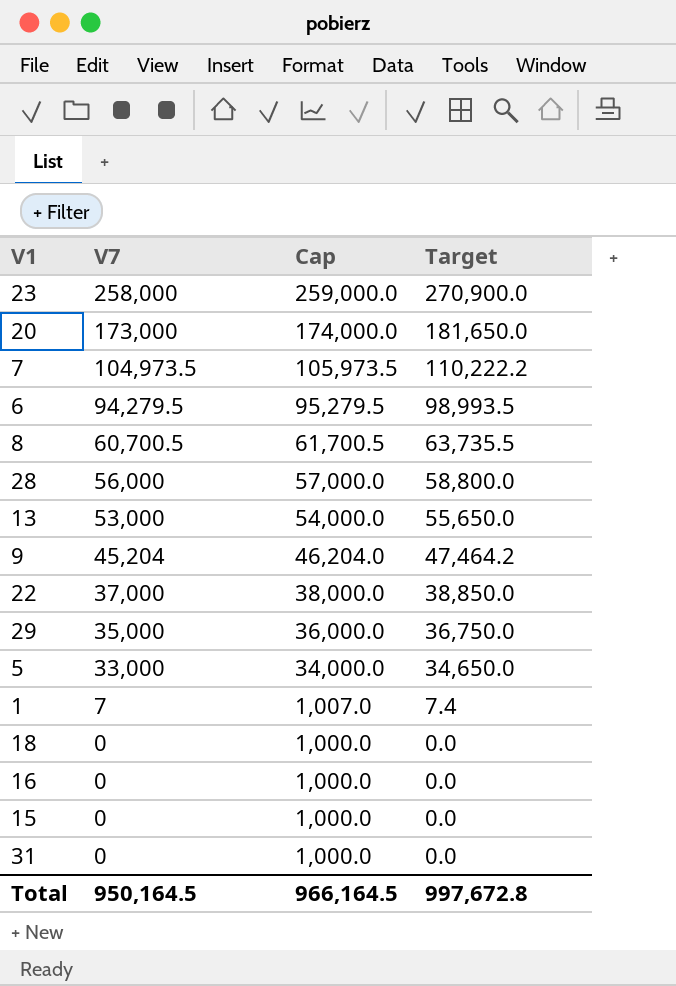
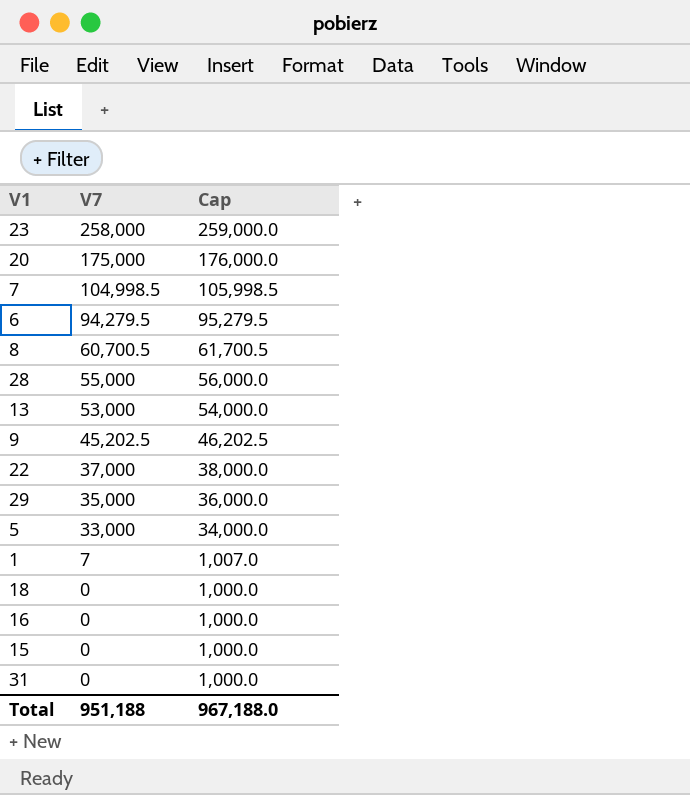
column Target | formula: [V7] * 1.05 -> none
20 | V7: 173,000 -> 175,000
20 | Cap: 174,000.0 -> 176,000.0
7 | V7: 104,973.5 -> 104,998.5
7 | Cap: 105,973.5 -> 105,998.5
28 | V7: 56,000 -> 55,000
28 | Cap: 57,000.0 -> 56,000.0
9 | V7: 45,204 -> 45,202.5
9 | Cap: 46,204.0 -> 46,202.5
Total | V7: 950,164.5 -> 951,188
Total | Cap: 966,164.5 -> 967,188.0

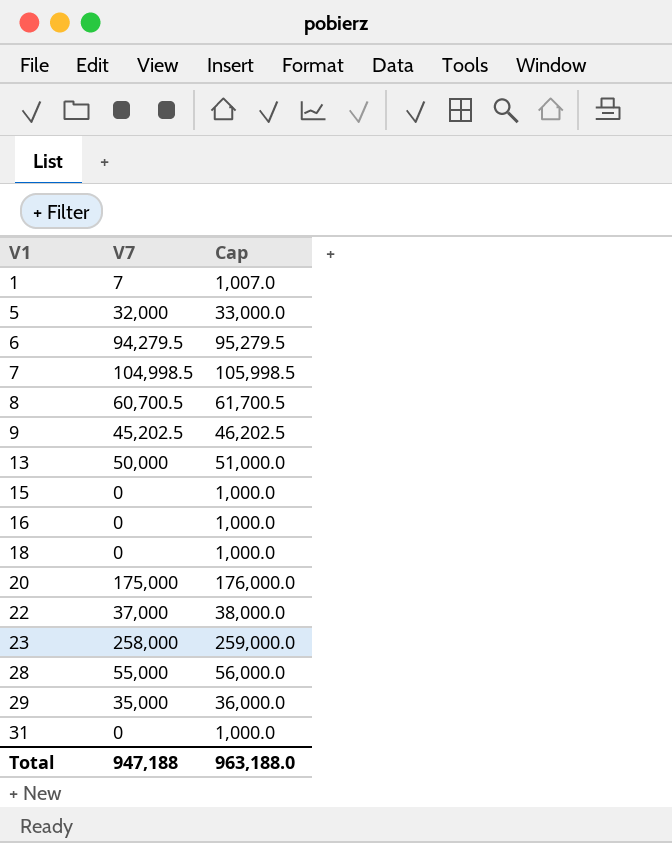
row order: V7 descending -> V1 ascending
5 | V7: 33,000 -> 32,000
5 | Cap: 34,000.0 -> 33,000.0
13 | V7: 53,000 -> 50,000
13 | Cap: 54,000.0 -> 51,000.0
Total | V7: 951,188 -> 947,188
Total | Cap: 967,188.0 -> 963,188.0

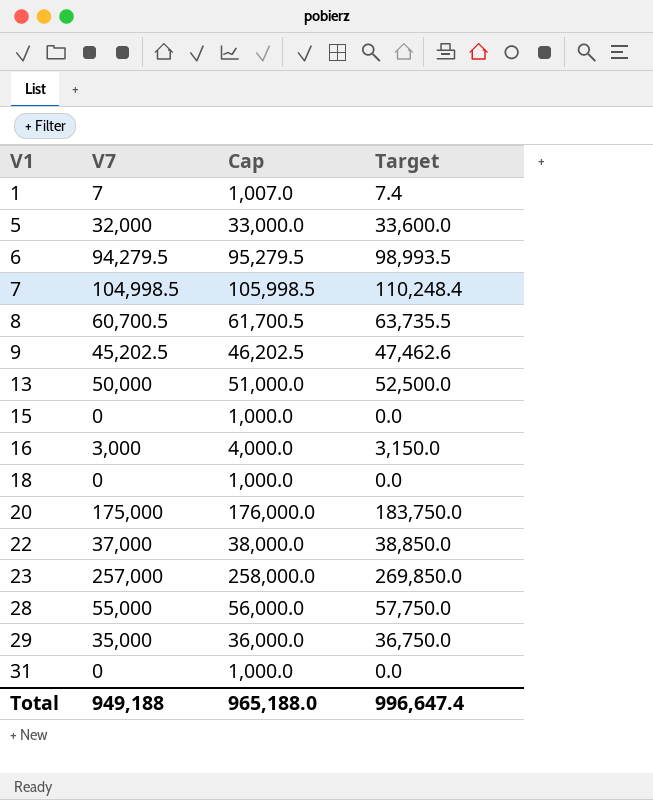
column Target | formula: none -> [V7] * 1.05
16 | V7: 0 -> 3,000
16 | Cap: 1,000.0 -> 4,000.0
23 | V7: 258,000 -> 257,000
23 | Cap: 259,000.0 -> 258,000.0
Total | V7: 947,188 -> 949,188
Total | Cap: 963,188.0 -> 965,188.0

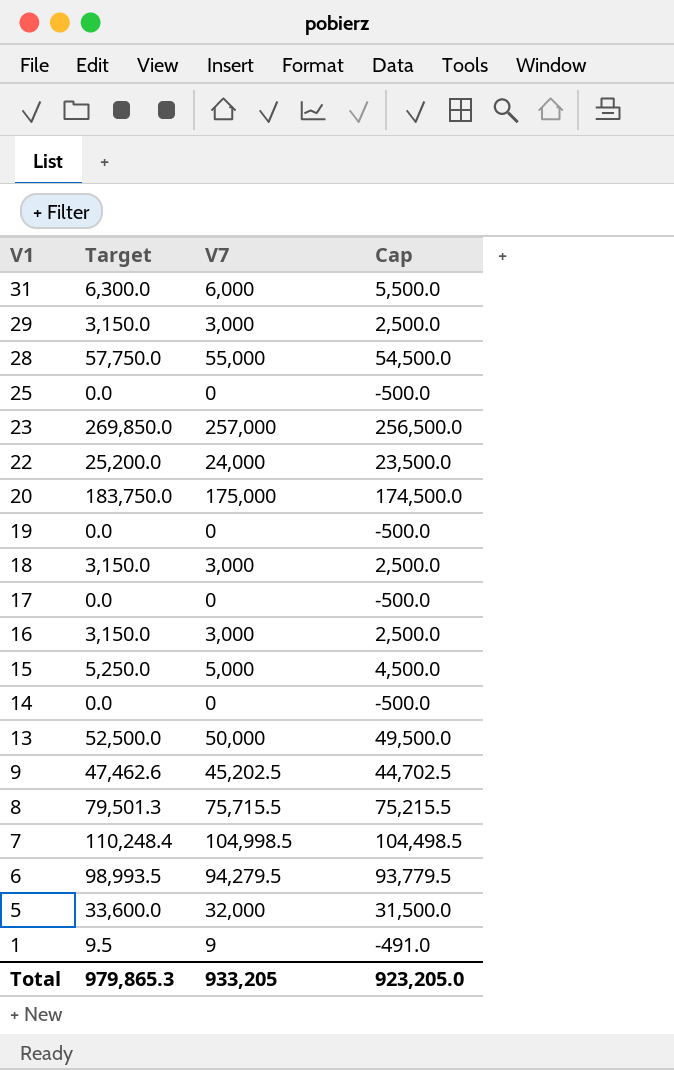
row order: V1 ascending -> V1 descending
column Target | position: 4 -> 2
column Cap | formula: [V7] + 1000 -> [V7] - 500
31 | Target: 0.0 -> 6,300.0
31 | V7: 0 -> 6,000
29 | Target: 36,750.0 -> 3,150.0
29 | V7: 35,000 -> 3,000
row 25: none -> 0.0 | 0 | -500.0
22 | Target: 38,850.0 -> 25,200.0
22 | V7: 37,000 -> 24,000
row 19: none -> 0.0 | 0 | -500.0
18 | Target: 0.0 -> 3,150.0
18 | V7: 0 -> 3,000
row 17: none -> 0.0 | 0 | -500.0
15 | Target: 0.0 -> 5,250.0
15 | V7: 0 -> 5,000
row 14: none -> 0.0 | 0 | -500.0
8 | Target: 63,735.5 -> 79,501.3
8 | V7: 60,700.5 -> 75,715.5
1 | Target: 7.4 -> 9.5
1 | V7: 7 -> 9
Total | Target: 996,647.4 -> 979,865.3
Total | V7: 949,188 -> 933,205
Total | Cap: 965,188.0 -> 923,205.0

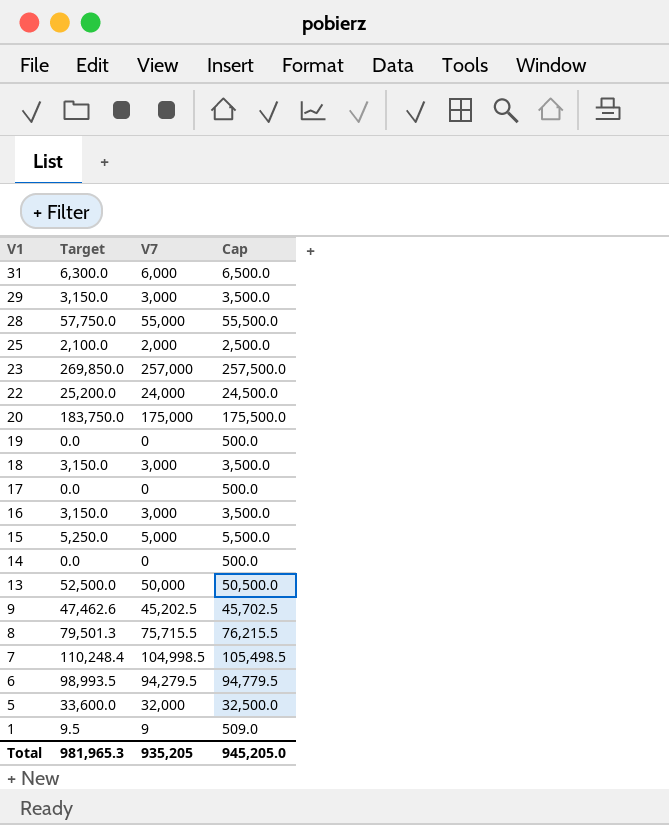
column Cap | formula: [V7] - 500 -> [V7] + 500
25 | Target: 0.0 -> 2,100.0
25 | V7: 0 -> 2,000
Total | Target: 979,865.3 -> 981,965.3
Total | V7: 933,205 -> 935,205
Total | Cap: 923,205.0 -> 945,205.0

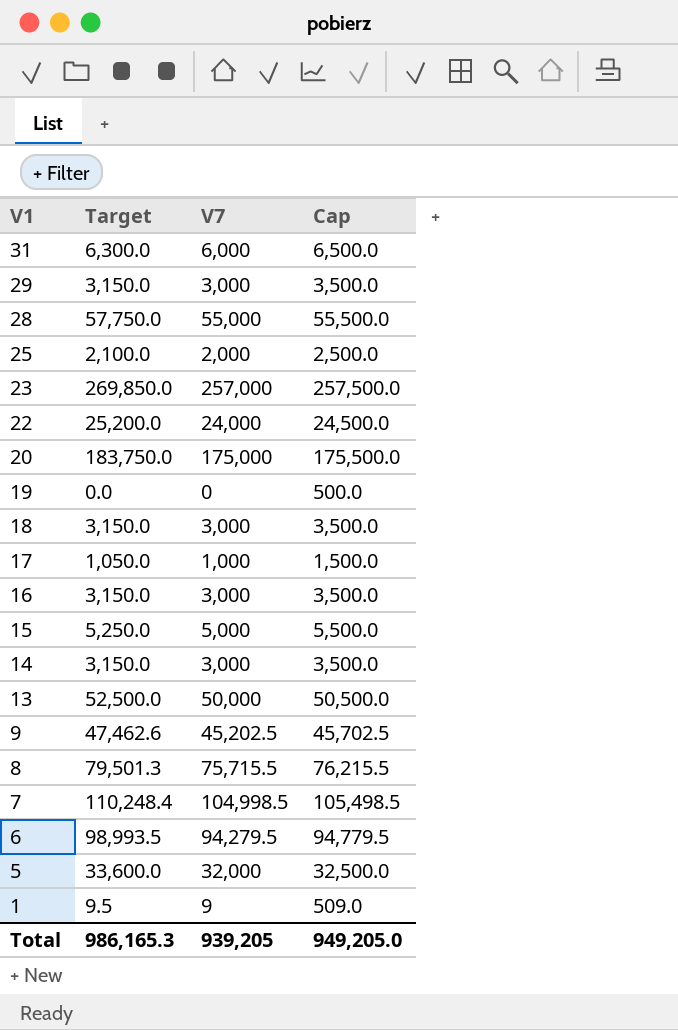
17 | Target: 0.0 -> 1,050.0
17 | V7: 0 -> 1,000
17 | Cap: 500.0 -> 1,500.0
14 | Target: 0.0 -> 3,150.0
14 | V7: 0 -> 3,000
14 | Cap: 500.0 -> 3,500.0
Total | Target: 981,965.3 -> 986,165.3
Total | V7: 935,205 -> 939,205
Total | Cap: 945,205.0 -> 949,205.0

